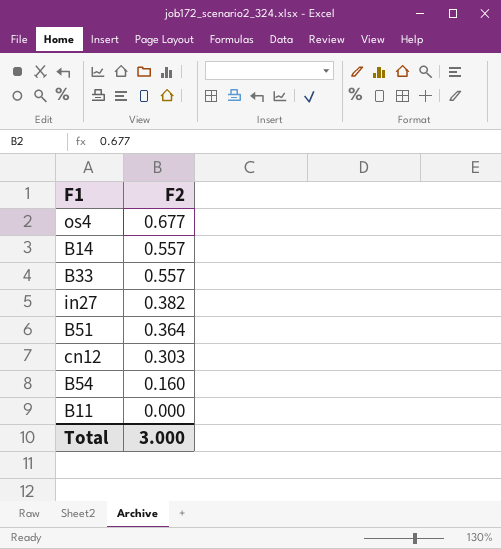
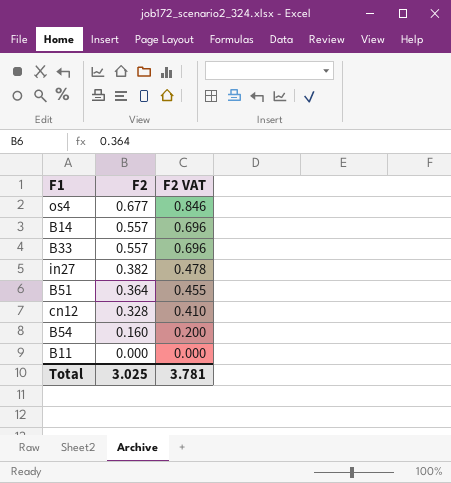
column F2 VAT | formula: none -> [F2] * 1.25
cn12 | F2: 0.303 -> 0.328
Total | F2: 3.000 -> 3.025

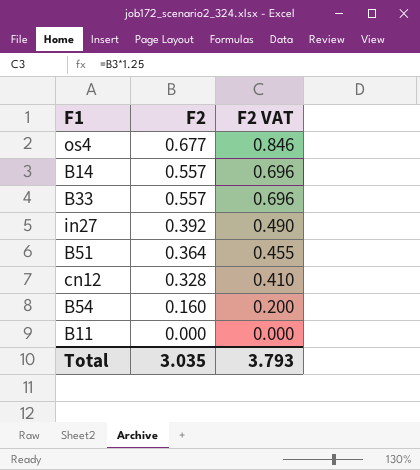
in27 | F2: 0.382 -> 0.392
in27 | F2 VAT: 0.478 -> 0.490
Total | F2: 3.025 -> 3.035
Total | F2 VAT: 3.781 -> 3.793

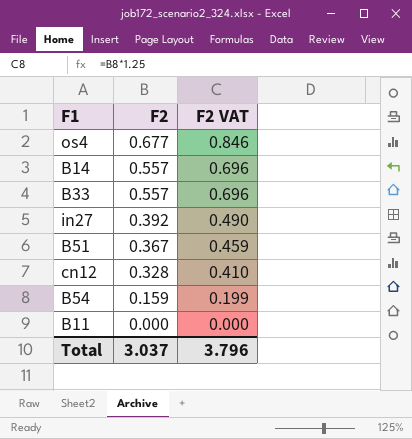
B51 | F2: 0.364 -> 0.367
B51 | F2 VAT: 0.455 -> 0.459
B54 | F2: 0.160 -> 0.159
B54 | F2 VAT: 0.200 -> 0.199
Total | F2: 3.035 -> 3.037
Total | F2 VAT: 3.793 -> 3.796

